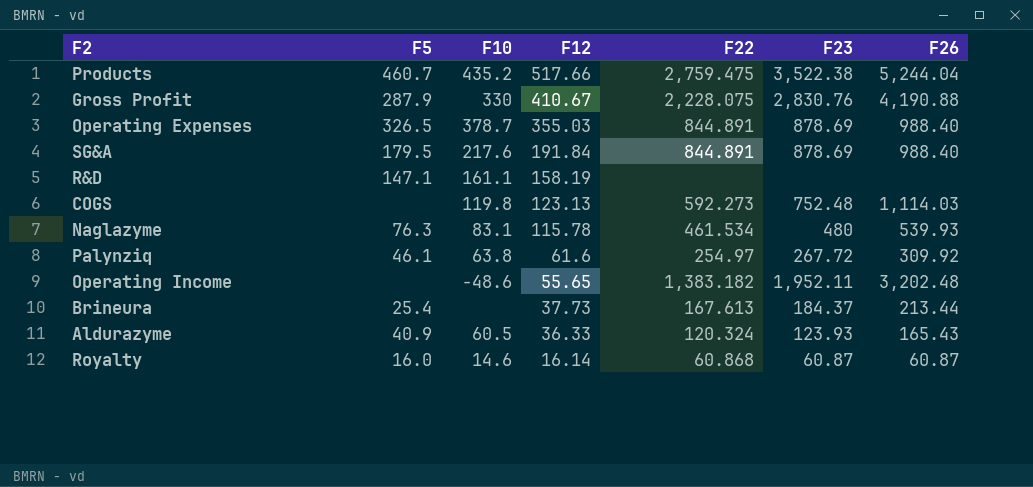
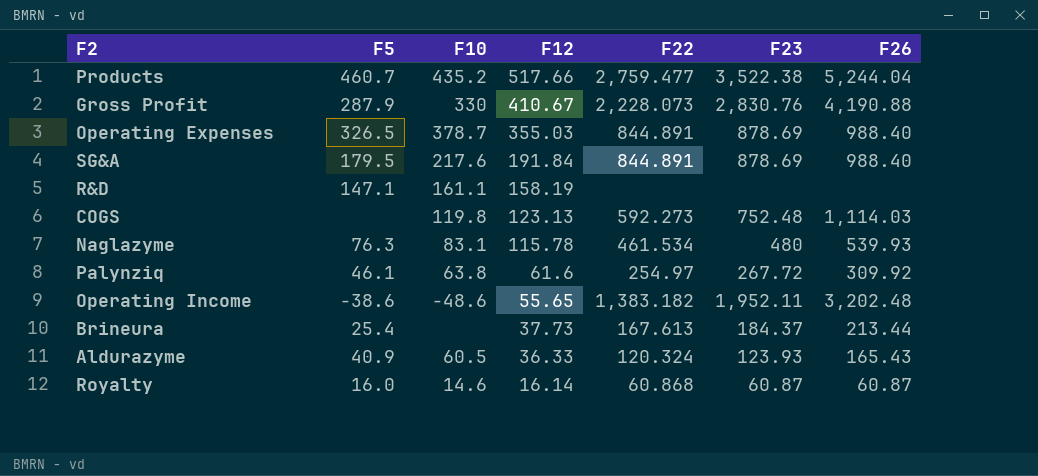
Products | F22: 2,759.475 -> 2,759.477
Gross Profit | F22: 2,228.075 -> 2,228.073
Operating Income | F5: none -> -38.6

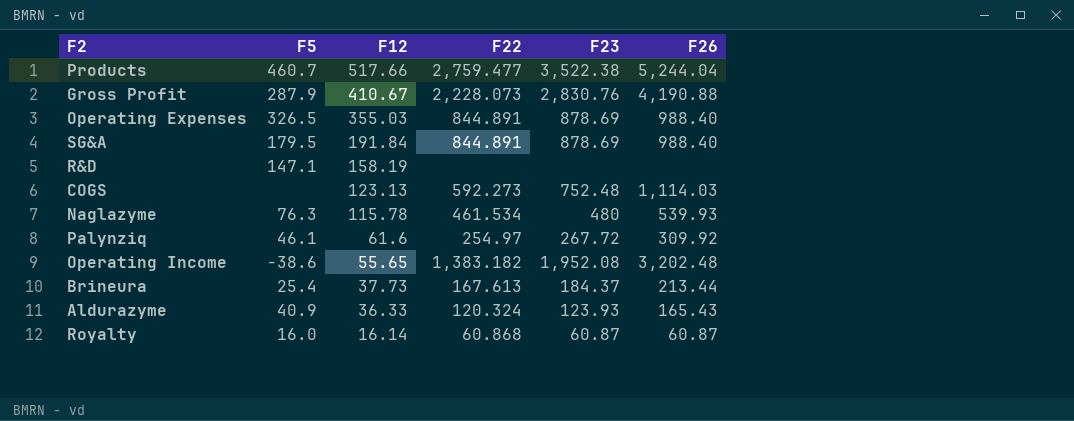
column F10 | position: 3 -> none
Operating Income | F23: 1,952.11 -> 1,952.08

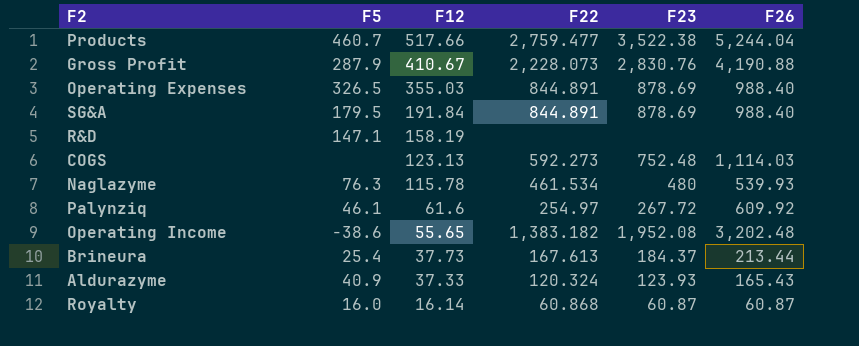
Palynziq | F26: 309.92 -> 609.92
Aldurazyme | F12: 36.33 -> 37.33

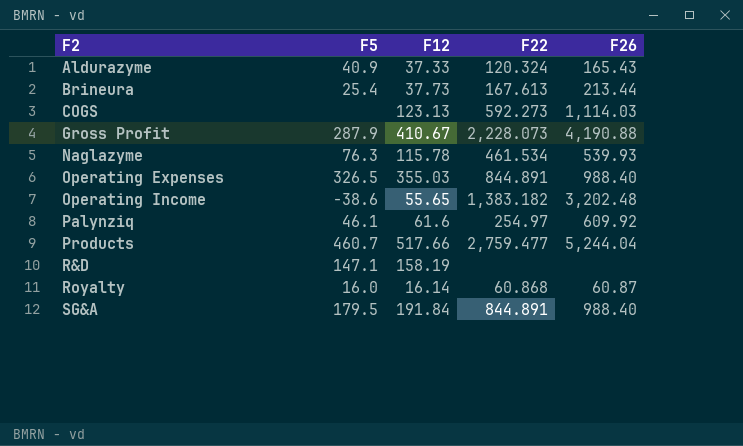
row order: F12 descending -> F2 ascending
column F23 | position: 5 -> none

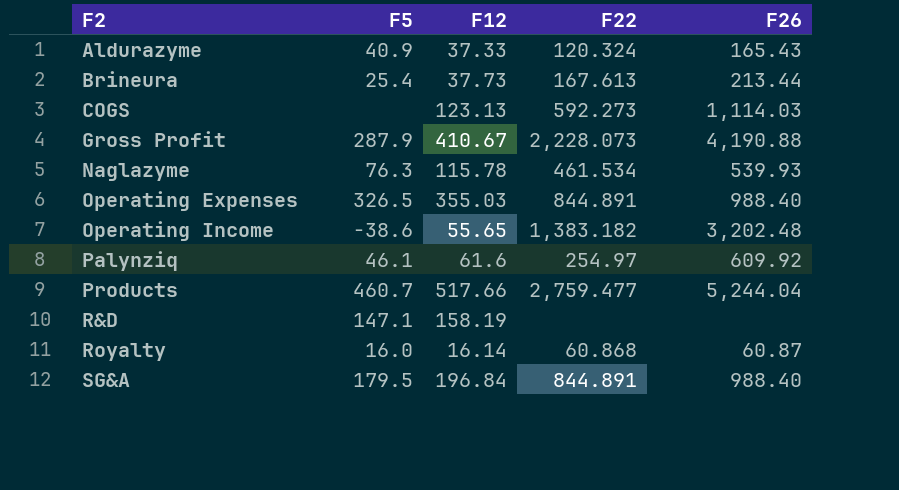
SG&A | F12: 191.84 -> 196.84

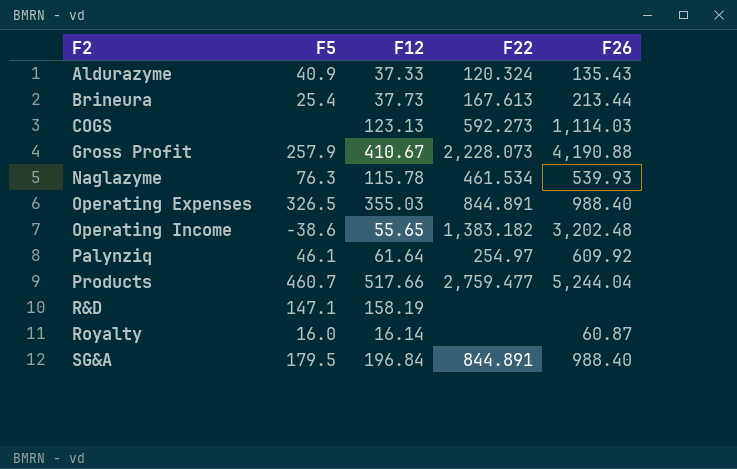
Aldurazyme | F26: 165.43 -> 135.43
Gross Profit | F5: 287.9 -> 257.9
Palynziq | F12: 61.6 -> 61.64
Royalty | F22: 60.868 -> none

